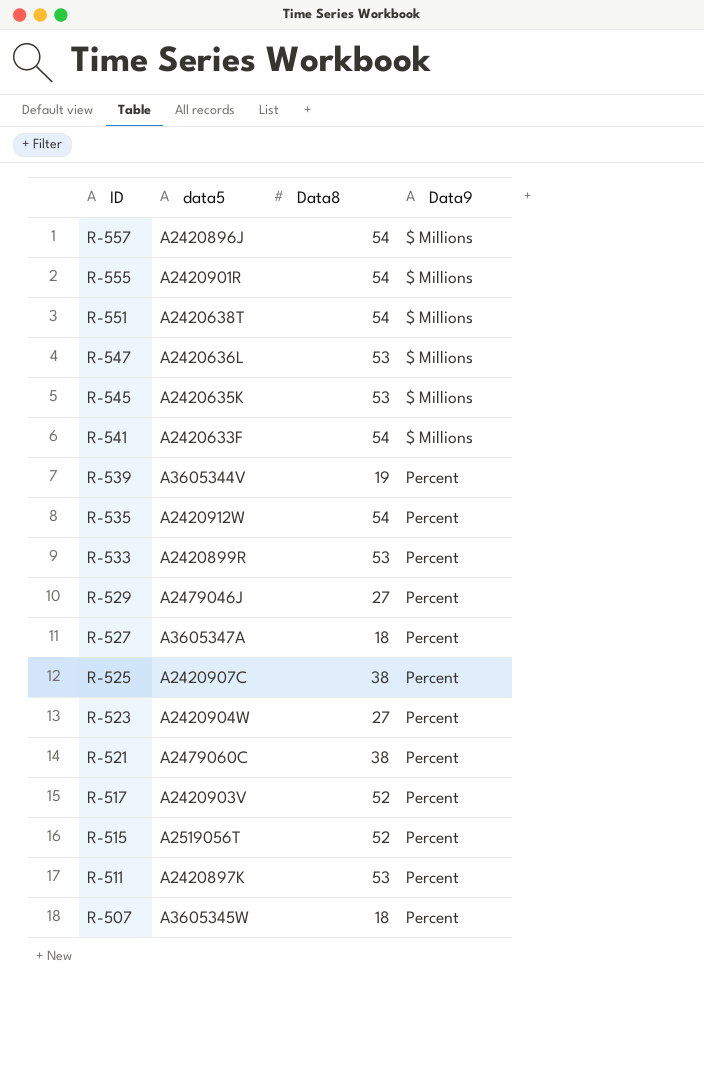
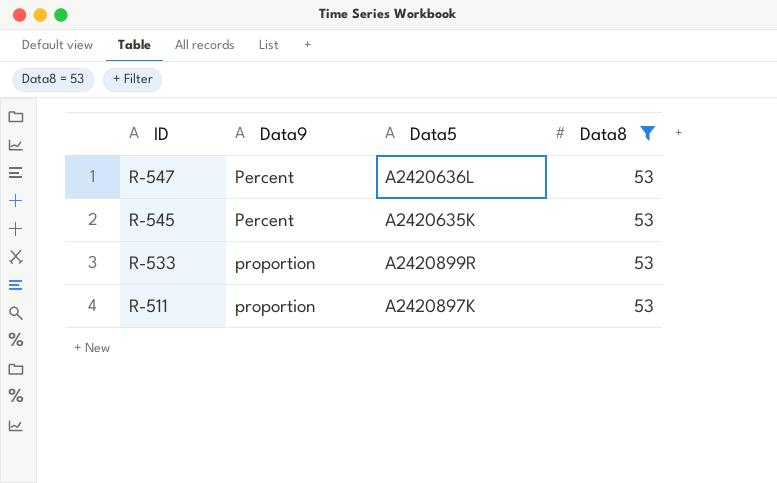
filter: none -> Data8 = 53
column Data9 | position: 4 -> 2
column name: data5 -> Data5
R-547 | Data9: $ Millions -> Percent
R-545 | Data9: $ Millions -> Percent
R-533 | Data9: Percent -> proportion
R-511 | Data9: Percent -> proportion

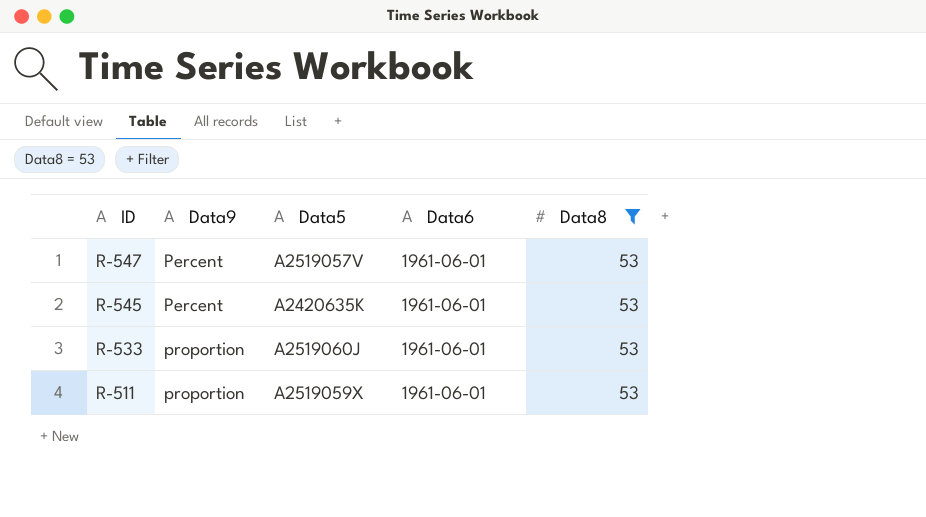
column Data6 | position: none -> 4
R-547 | Data5: A2420636L -> A2519057V
R-533 | Data5: A2420899R -> A2519060J
R-511 | Data5: A2420897K -> A2519059X

